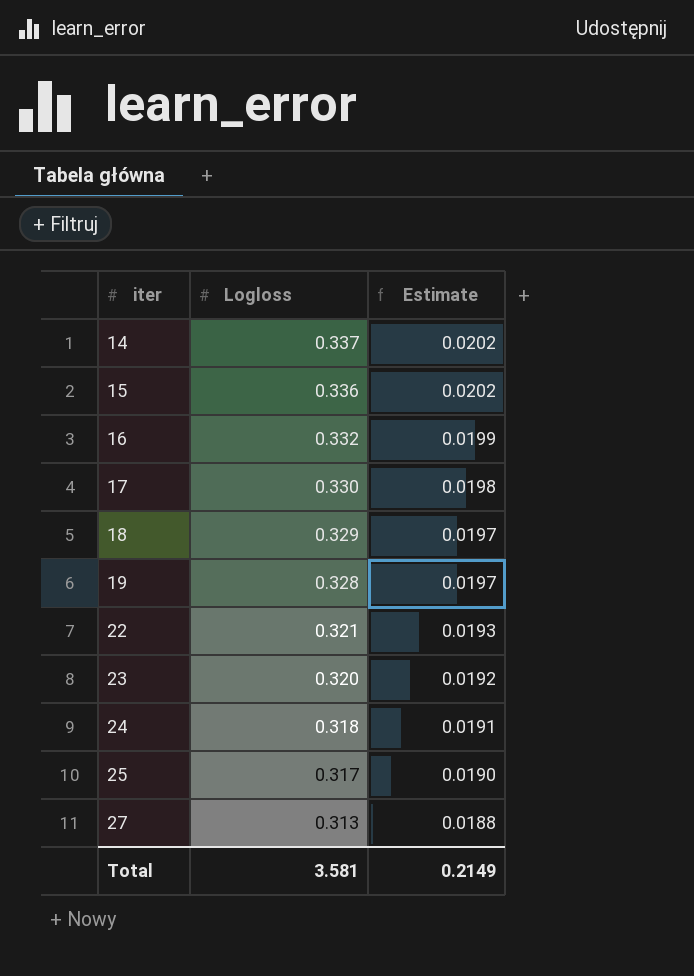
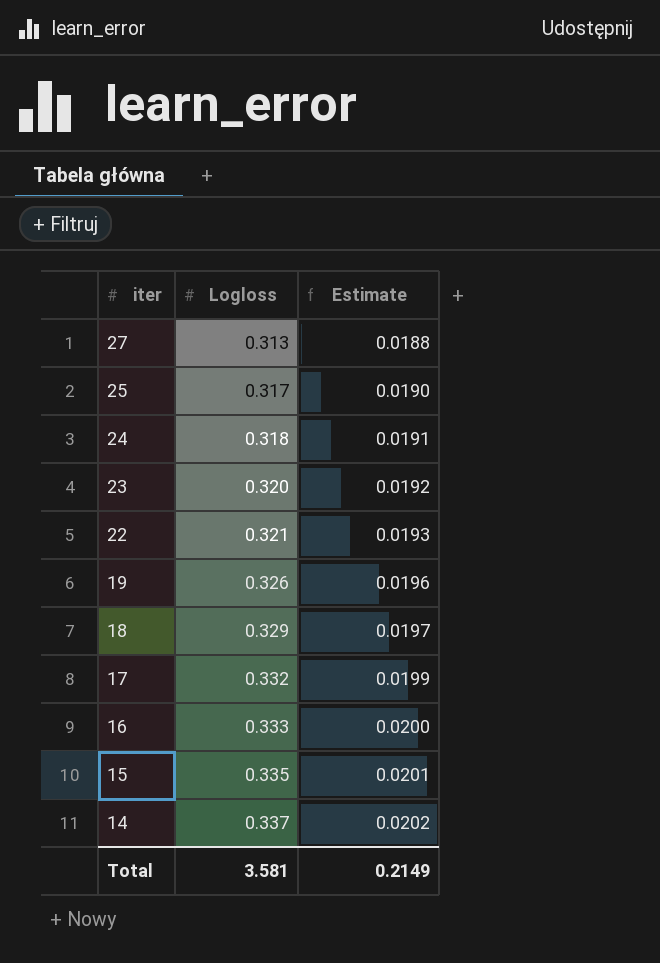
row order: iter ascending -> iter descending
19 | Logloss: 0.328 -> 0.326
19 | Estimate: 0.0197 -> 0.0196
17 | Logloss: 0.330 -> 0.332
17 | Estimate: 0.0198 -> 0.0199
16 | Logloss: 0.332 -> 0.333
16 | Estimate: 0.0199 -> 0.0200
15 | Logloss: 0.336 -> 0.335
15 | Estimate: 0.0202 -> 0.0201

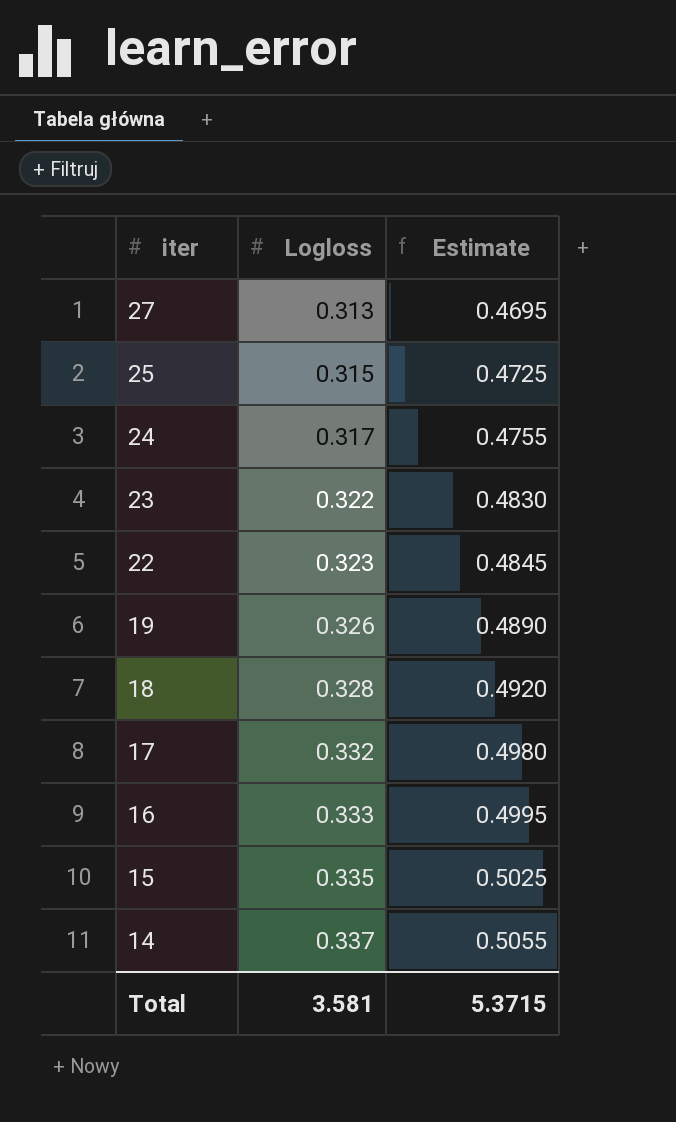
column Estimate | formula: [Logloss] * 0.06 -> [Logloss] * 1.5
25 | Logloss: 0.317 -> 0.315
24 | Logloss: 0.318 -> 0.317
23 | Logloss: 0.320 -> 0.322
22 | Logloss: 0.321 -> 0.323
18 | Logloss: 0.329 -> 0.328
Total | Estimate: 0.2149 -> 5.3715

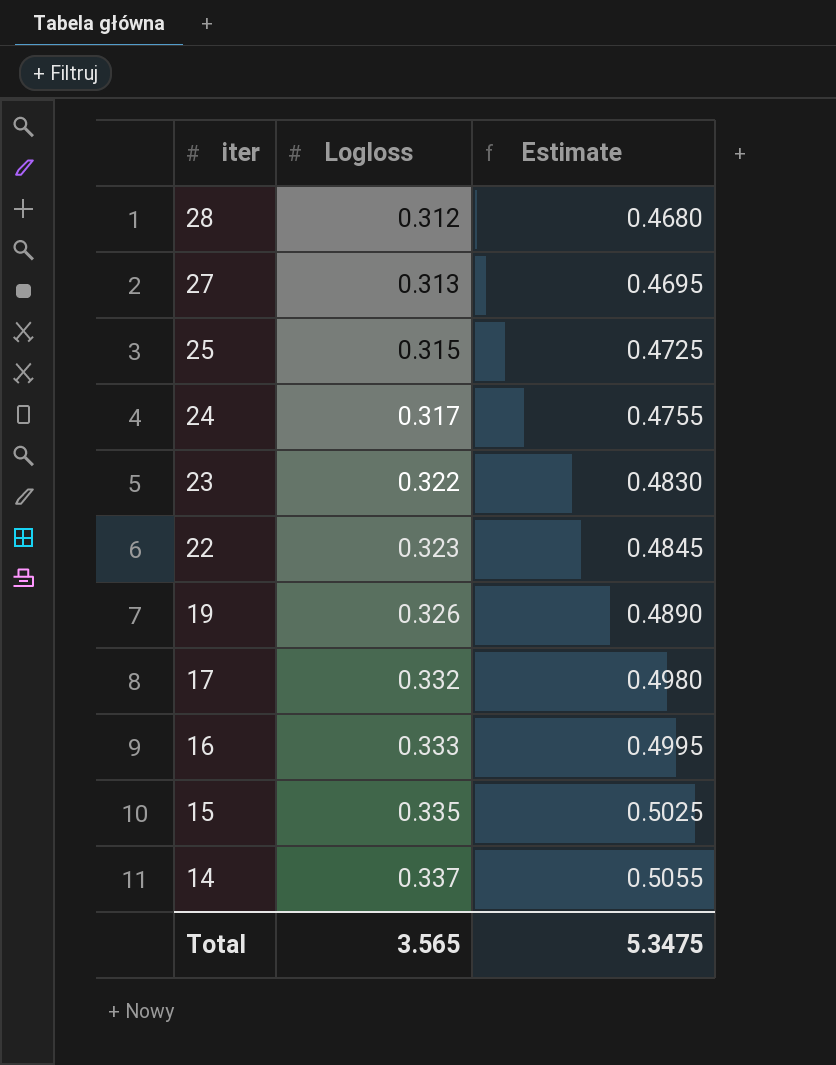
row 18: 0.328 | 0.4920 -> none
row 28: none -> 0.312 | 0.4680
Total | Logloss: 3.581 -> 3.565
Total | Estimate: 5.3715 -> 5.3475

